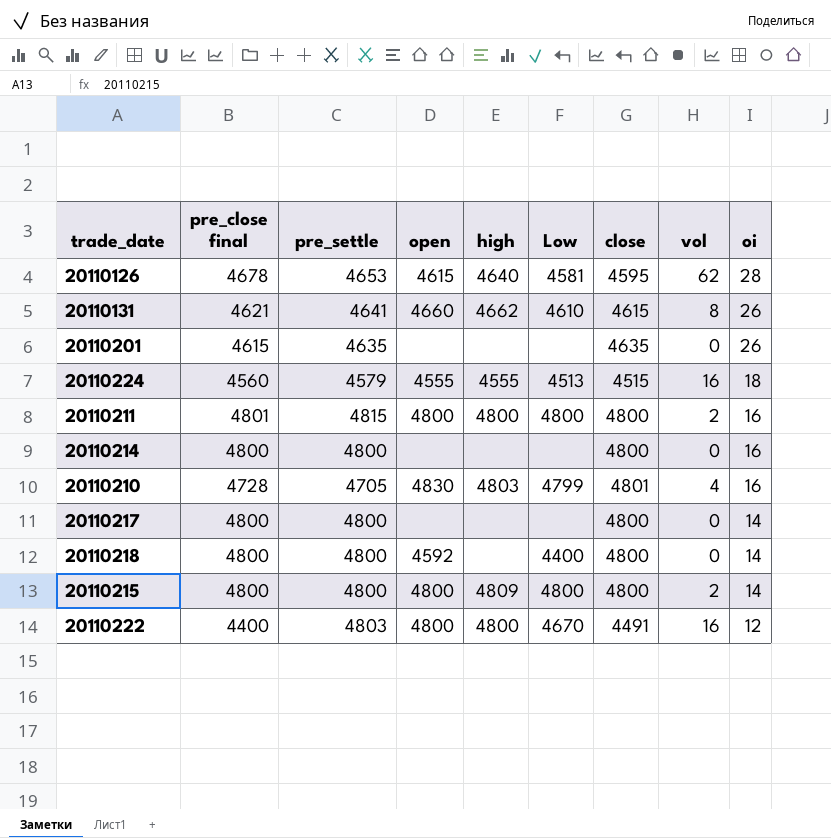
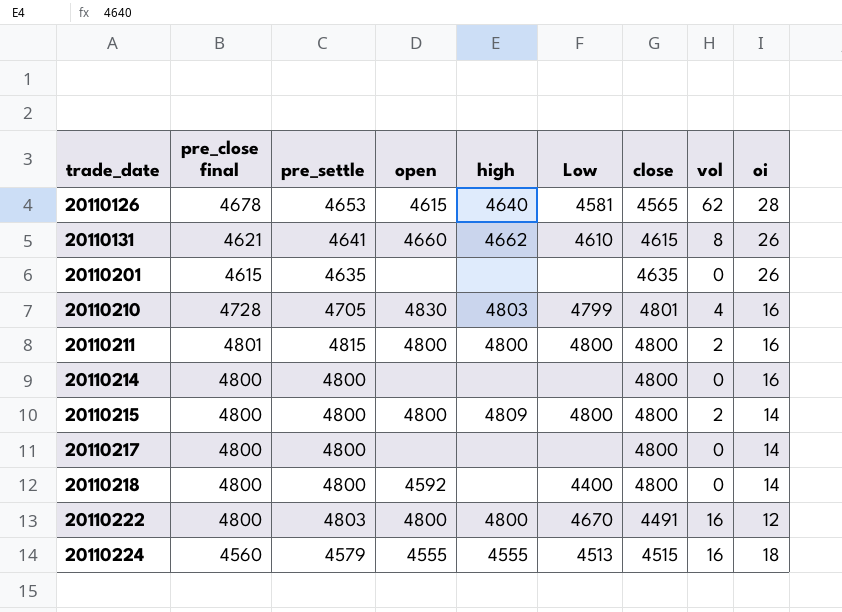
row order: oi descending -> trade_date ascending
20110126 | close: 4595 -> 4565
20110222 | pre_close final: 4400 -> 4800

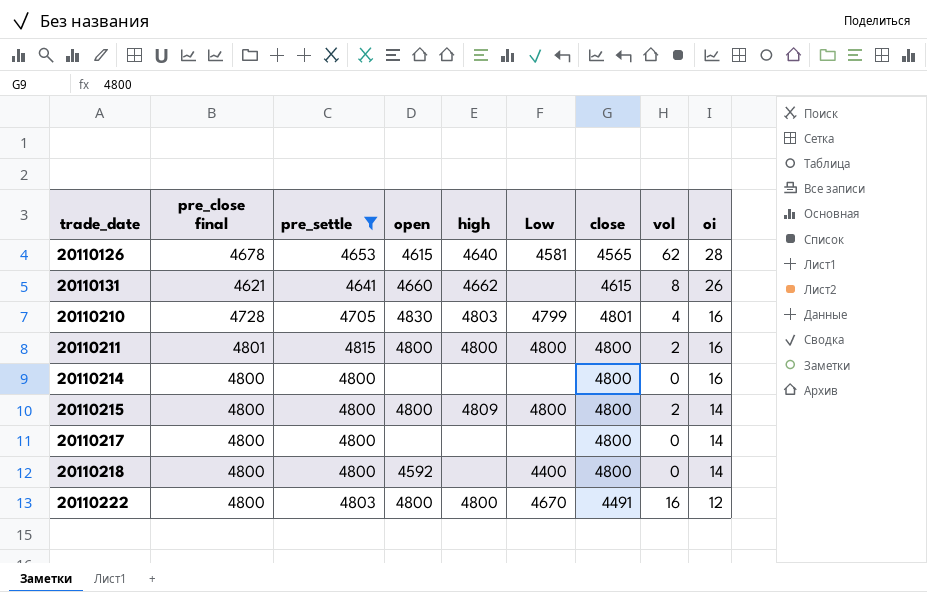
filter: none -> pre_settle >= 4641
20110131 | Low: 4610 -> none

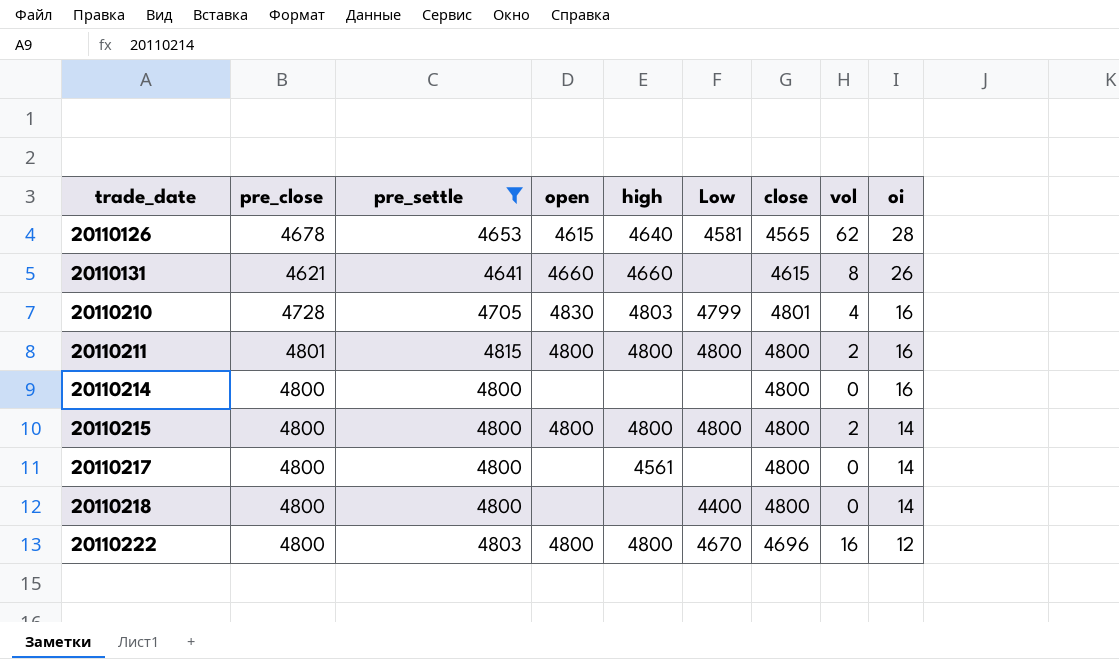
column name: pre_close final -> pre_close
20110131 | high: 4662 -> 4660
20110215 | high: 4809 -> 4800
20110217 | high: none -> 4561
20110218 | open: 4592 -> none
20110222 | close: 4491 -> 4696

